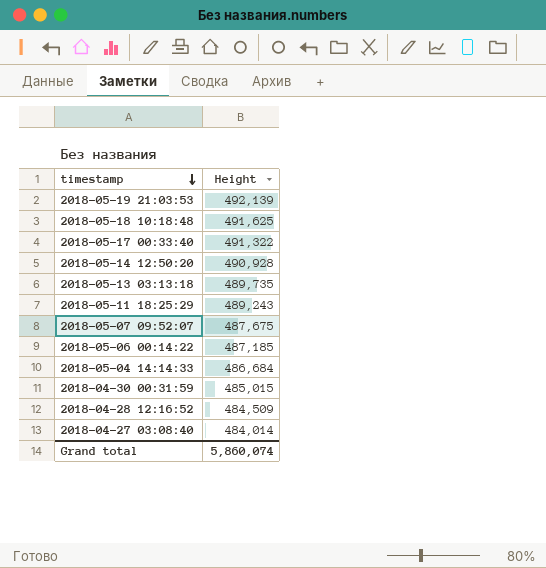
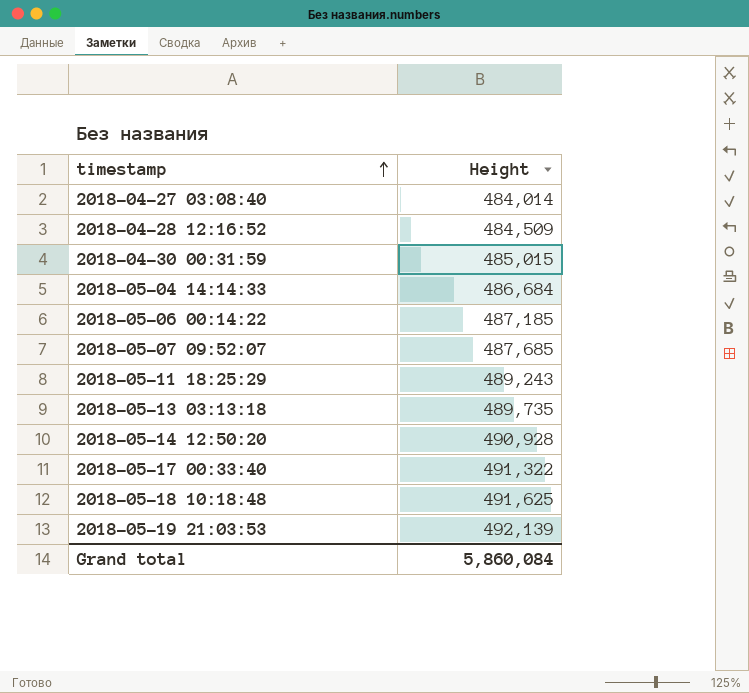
row order: timestamp descending -> timestamp ascending
2018-05-07 09:52:07 | Height: 487,675 -> 487,685
Grand total | Height: 5,860,074 -> 5,860,084

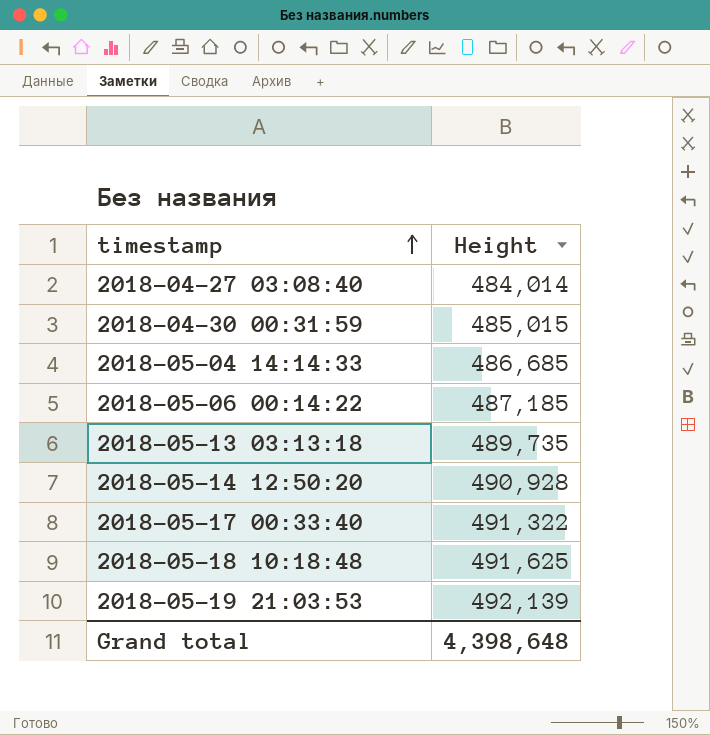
row 2018-04-28 12:16:52: 484,509 -> none
row 2018-05-07 09:52:07: 487,685 -> none
row 2018-05-11 18:25:29: 489,243 -> none
2018-05-04 14:14:33 | Height: 486,684 -> 486,685
Grand total | Height: 5,860,084 -> 4,398,648

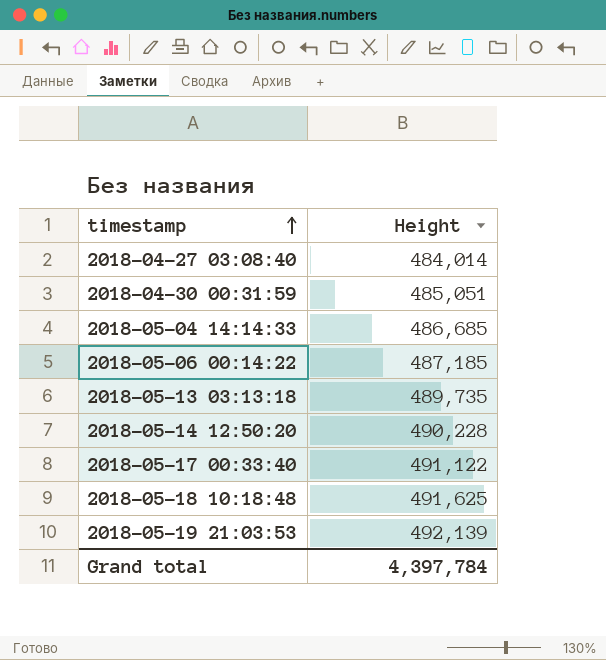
2018-04-30 00:31:59 | Height: 485,015 -> 485,051
2018-05-14 12:50:20 | Height: 490,928 -> 490,228
2018-05-17 00:33:40 | Height: 491,322 -> 491,122
Grand total | Height: 4,398,648 -> 4,397,784

